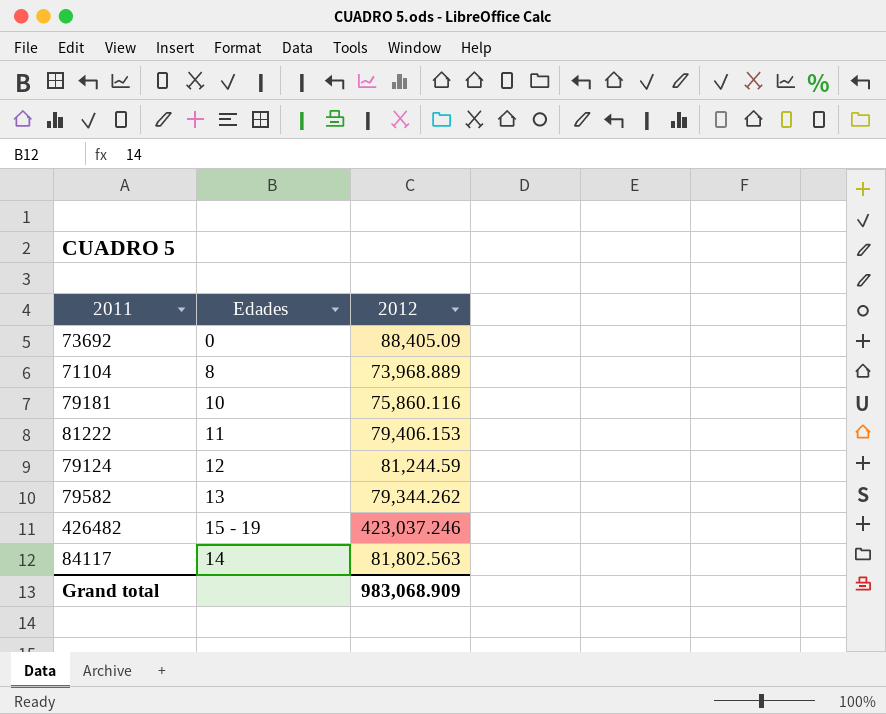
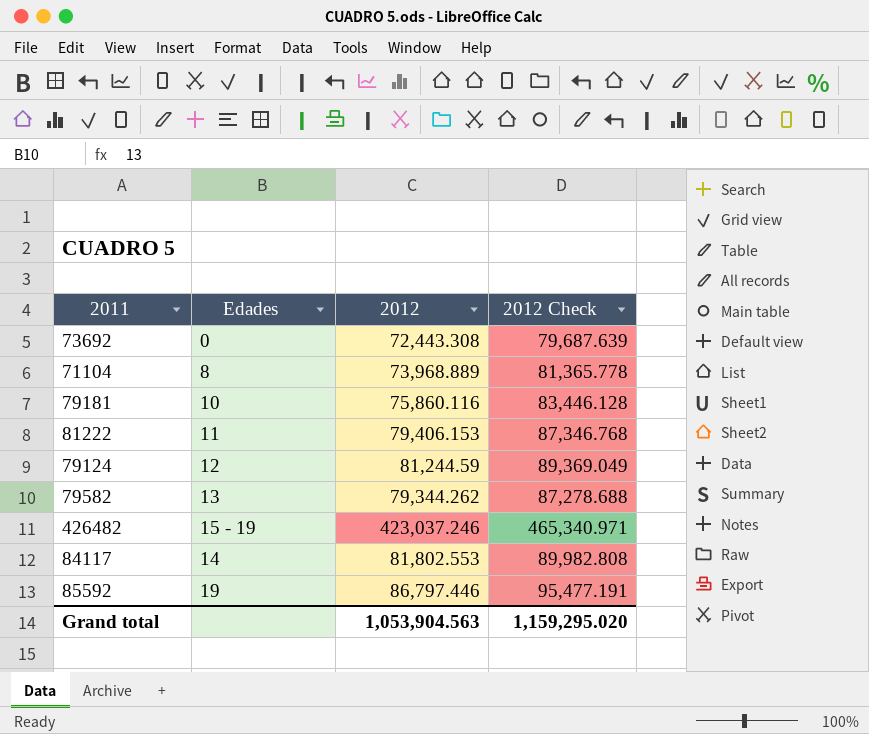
column 2012 Check | formula: none -> [2012] * 1.1
73692 | 2012: 88,405.09 -> 72,443.308
84117 | 2012: 81,802.563 -> 81,802.553
row 85592: none -> 19 | 86,797.446 | 95,477.191
Grand total | 2012: 983,068.909 -> 1,053,904.563

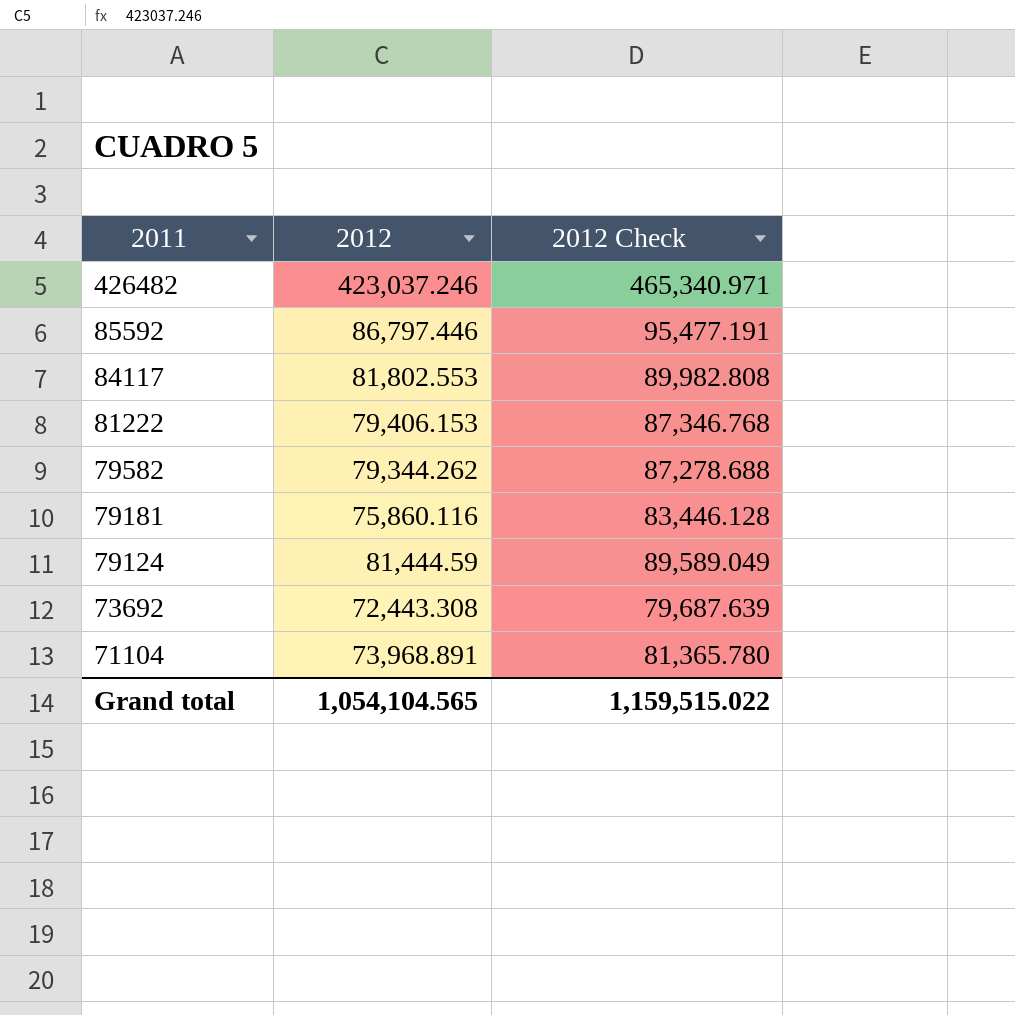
row order: none -> 2011 descending
column Edades | position: 2 -> none
79124 | 2012: 81,244.59 -> 81,444.59
79124 | 2012 Check: 89,369.049 -> 89,589.049
71104 | 2012: 73,968.889 -> 73,968.891
71104 | 2012 Check: 81,365.778 -> 81,365.780
Grand total | 2012: 1,053,904.563 -> 1,054,104.565
Grand total | 2012 Check: 1,159,295.020 -> 1,159,515.022

